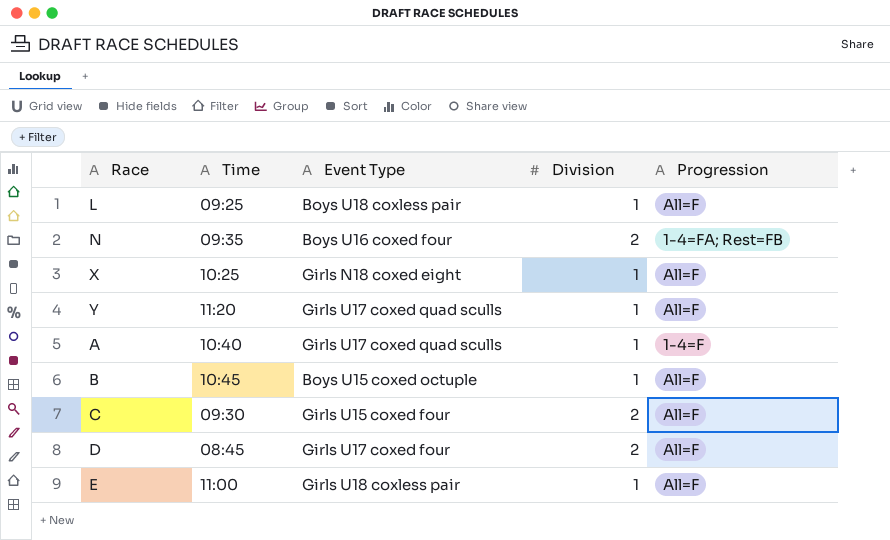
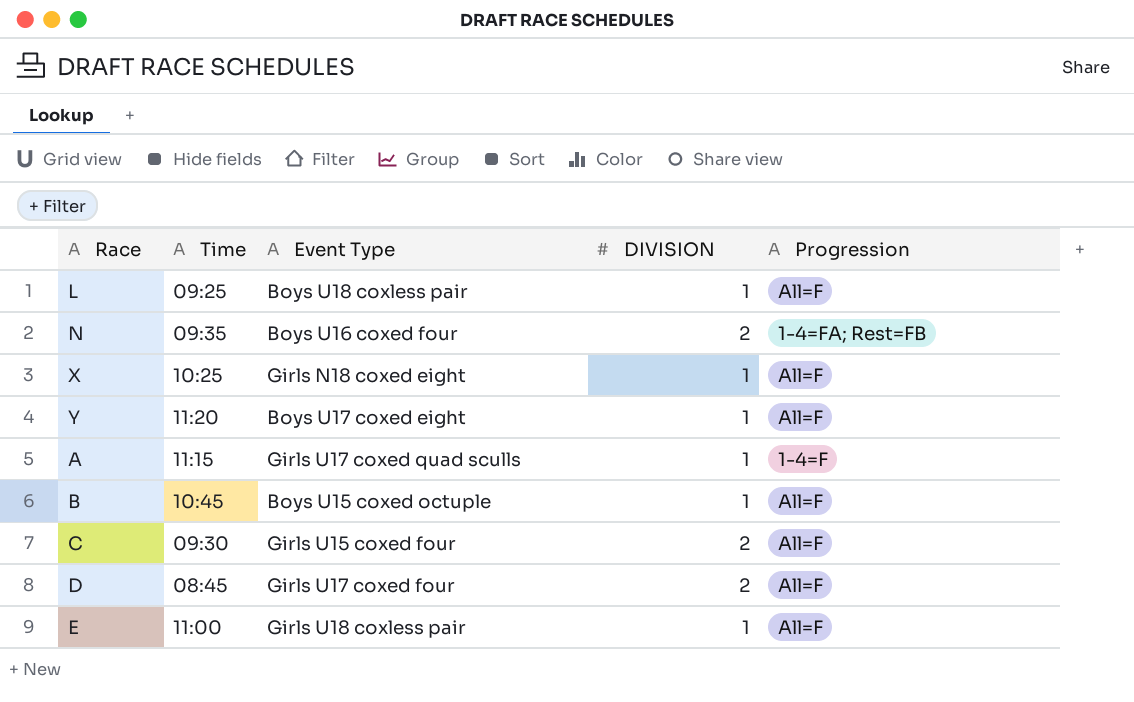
column name: Division -> DIVISION
Y | Event Type: Girls U17 coxed quad sculls -> Boys U17 coxed eight
A | Time: 10:40 -> 11:15

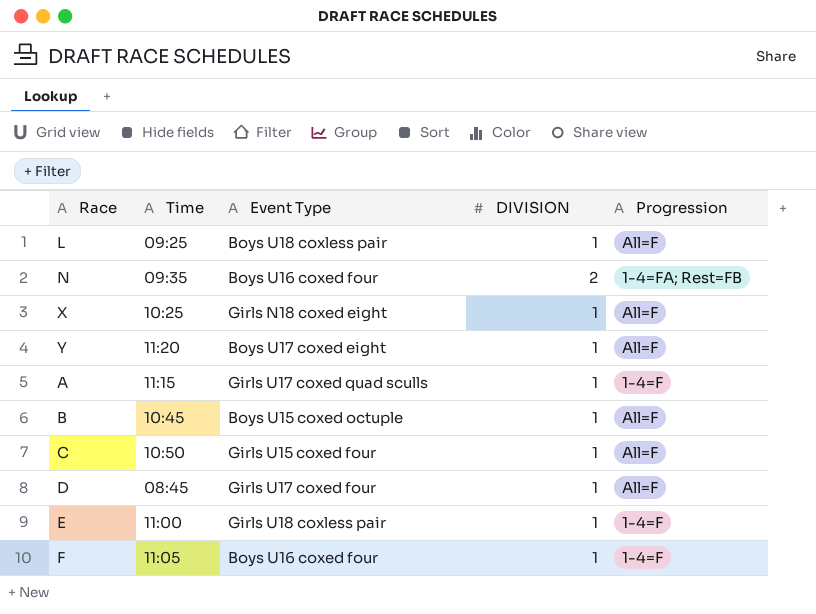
C | Time: 09:30 -> 10:50
C | DIVISION: 2 -> 1
D | DIVISION: 2 -> 1
E | Progression: All=F -> 1-4=F
row F: none -> 11:05 | Boys U16 coxed four | 1 | 1-4=F

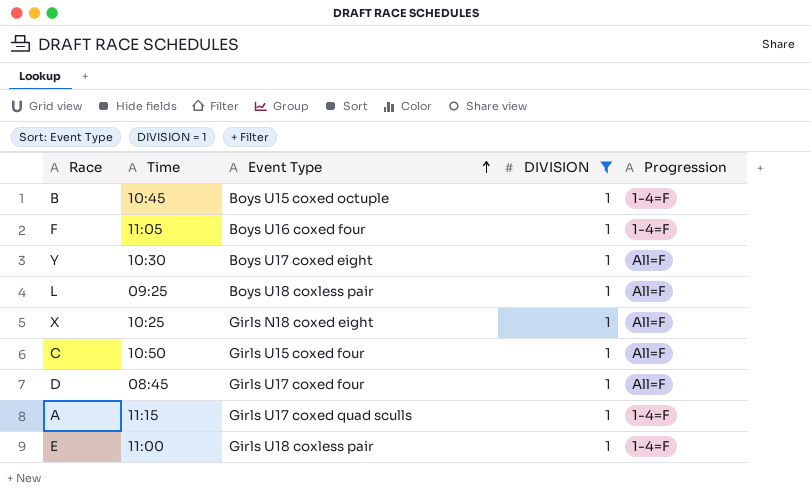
filter: none -> DIVISION = 1
row order: none -> Event Type ascending
B | Progression: All=F -> 1-4=F
Y | Time: 11:20 -> 10:30

